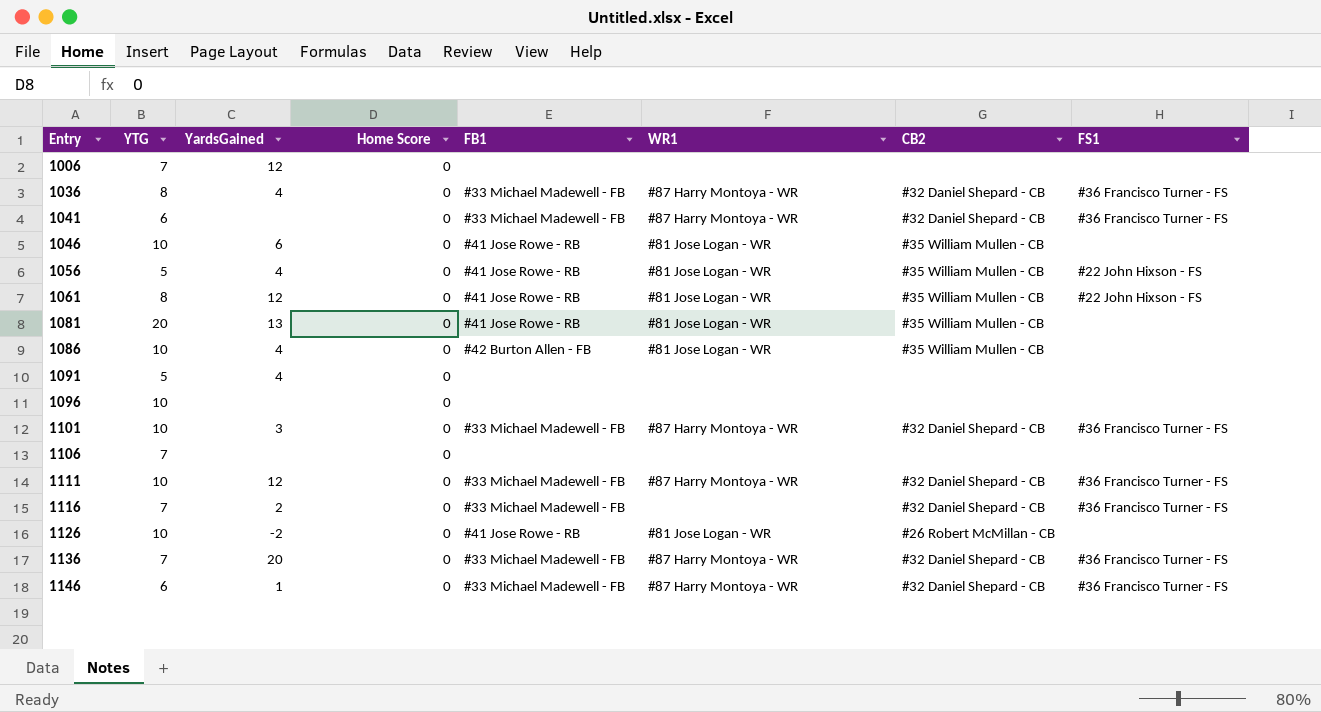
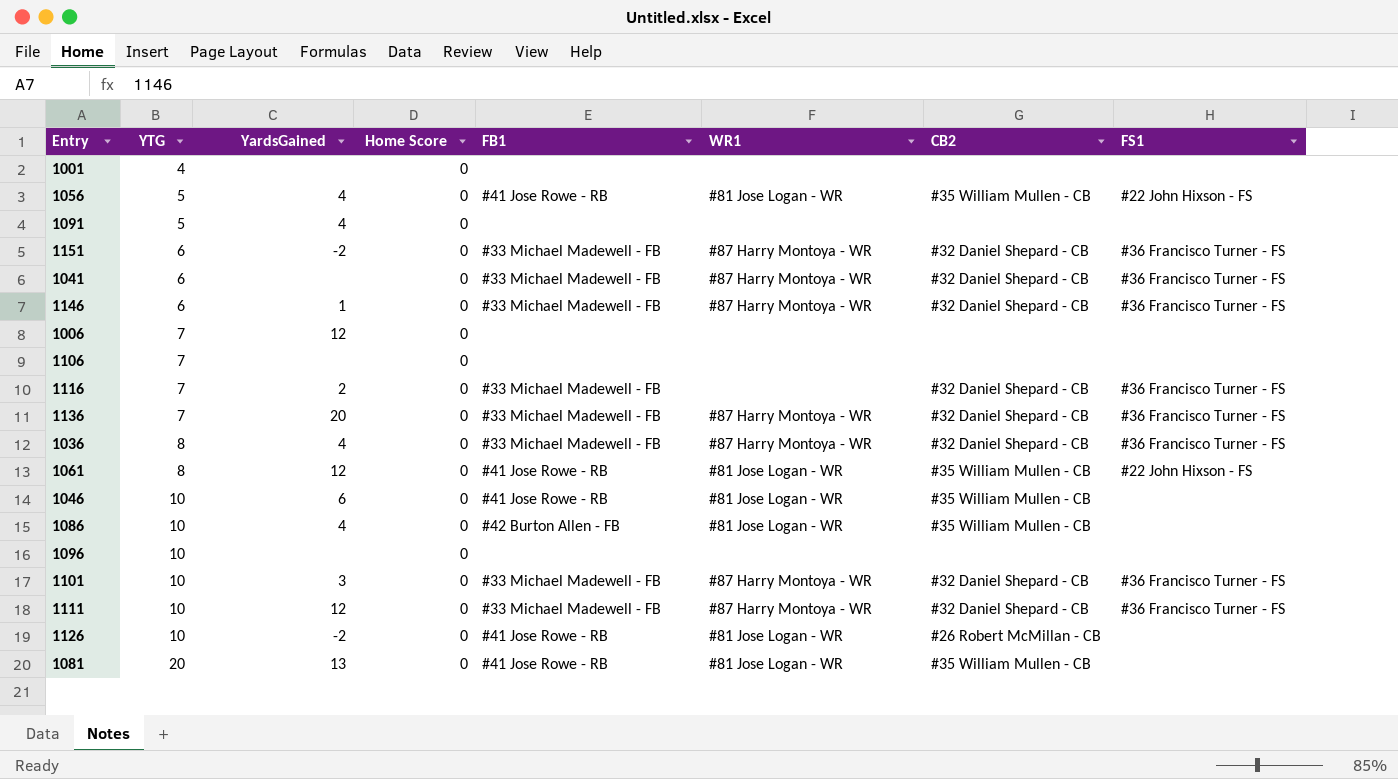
row order: Entry ascending -> YTG ascending
row 1001: none -> 4 | none | 0 | none | none | none | none
row 1151: none -> 6 | -2 | 0 | #33 Michael Madewell - FB | #87 Harry Montoya - WR | #32 Daniel Shepard - CB | #36 Francisco Turner - FS

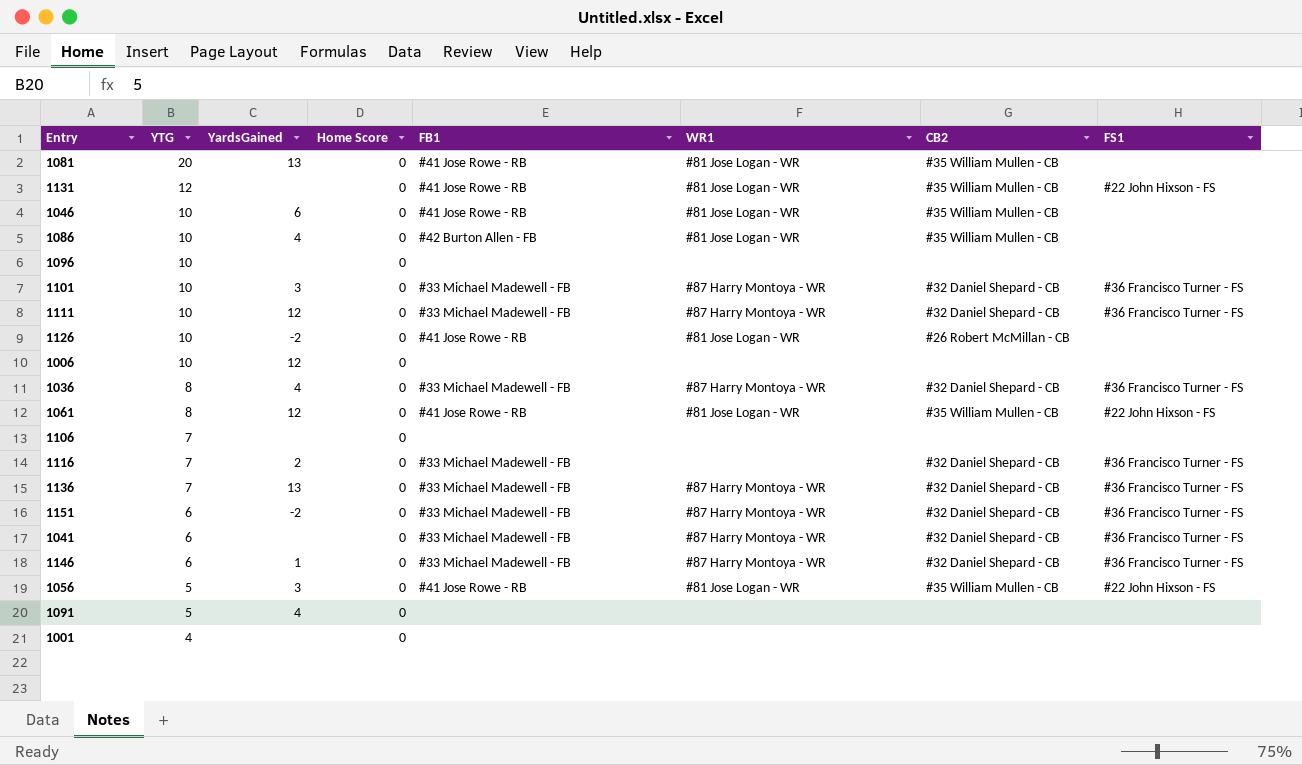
row order: YTG ascending -> YTG descending
row 1131: none -> 12 | none | 0 | #41 Jose Rowe - RB | #81 Jose Logan - WR | #35 William Mullen - CB | #22 John Hixson - FS
1006 | YTG: 7 -> 10
1136 | YardsGained: 20 -> 13
1056 | YardsGained: 4 -> 3

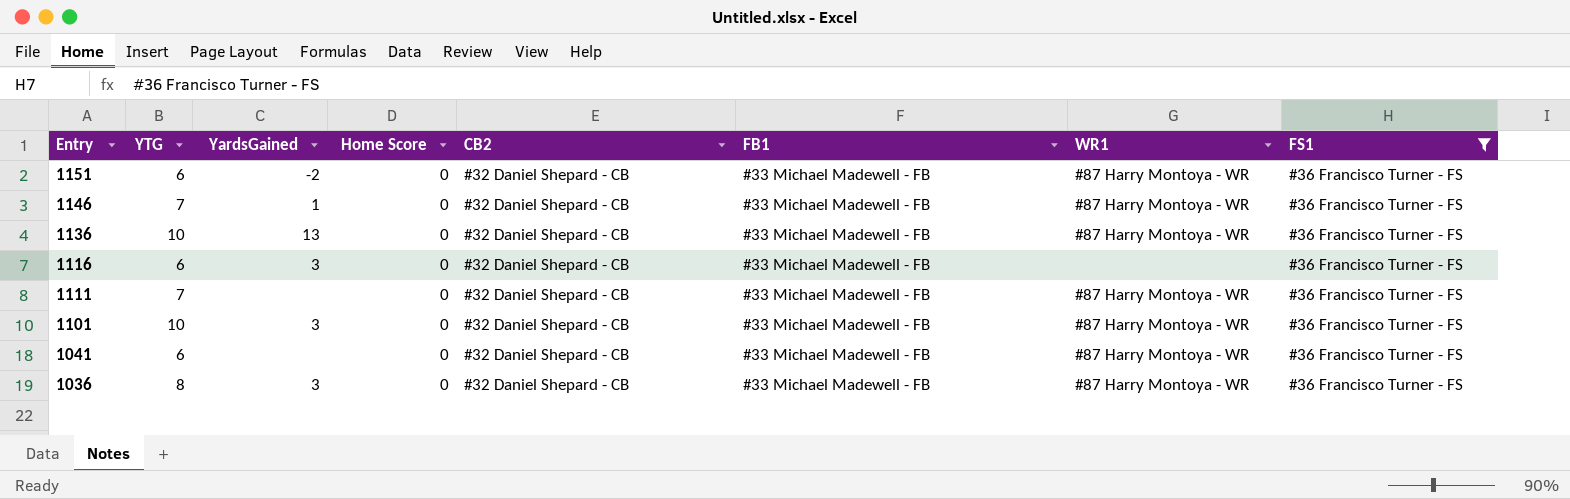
filter: none -> FS1 = #36 Francisco Turner - FS
row order: YTG descending -> Entry descending
column CB2 | position: 7 -> 5
1146 | YTG: 6 -> 7
1136 | YTG: 7 -> 10
1116 | YTG: 7 -> 6
1116 | YardsGained: 2 -> 3
1111 | YTG: 10 -> 7
1111 | YardsGained: 12 -> none
1036 | YardsGained: 4 -> 3

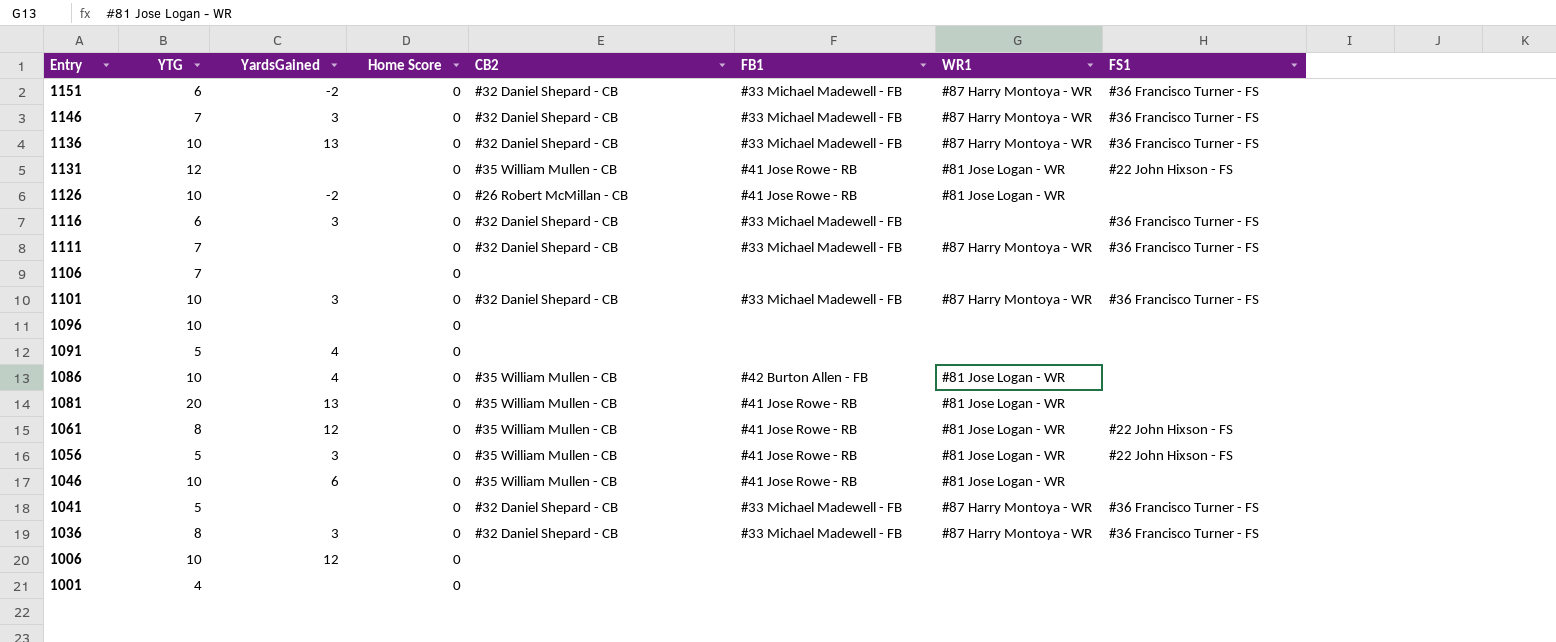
filter: FS1 = #36 Francisco Turner - FS -> none
1146 | YardsGained: 1 -> 3
1041 | YTG: 6 -> 5

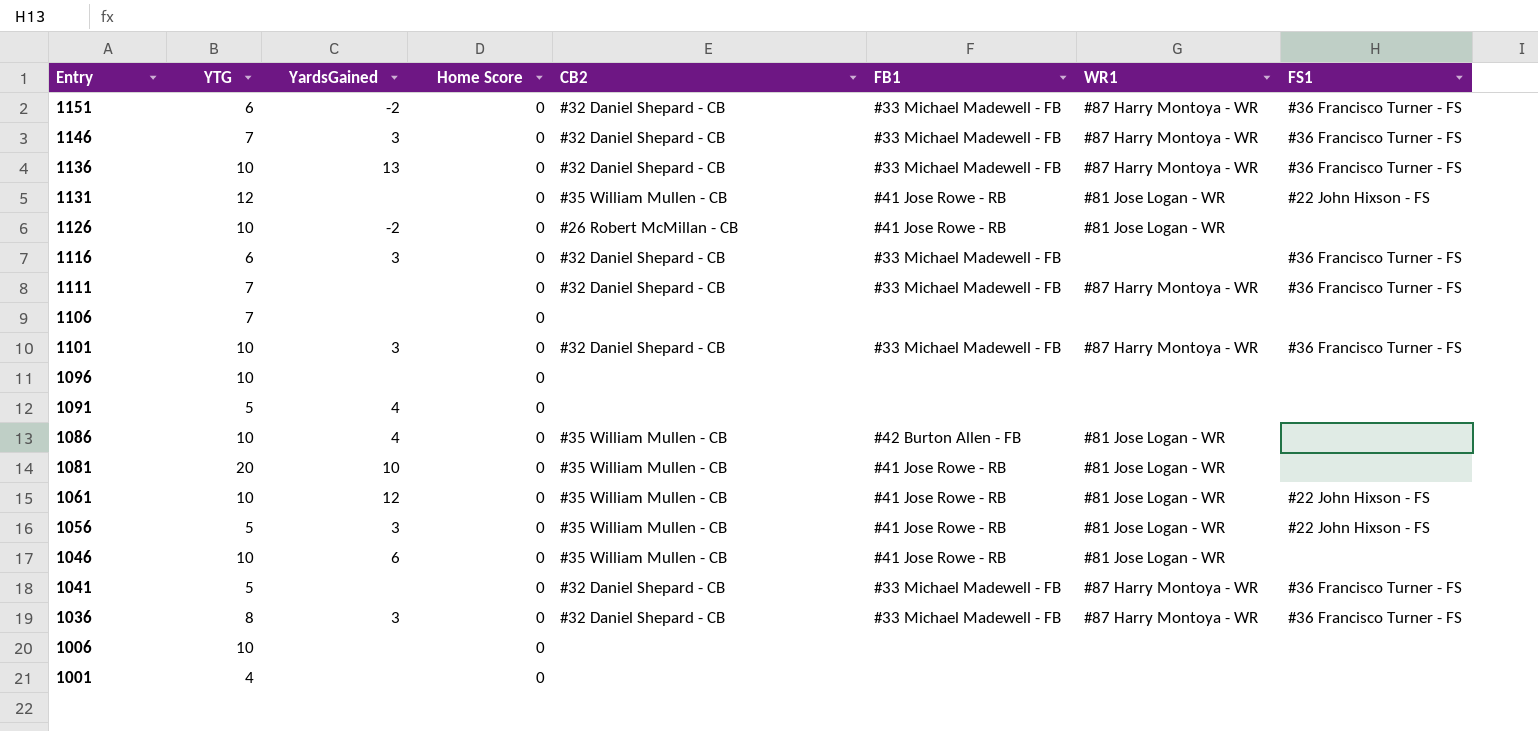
1081 | YardsGained: 13 -> 10
1061 | YTG: 8 -> 10
1006 | YardsGained: 12 -> none

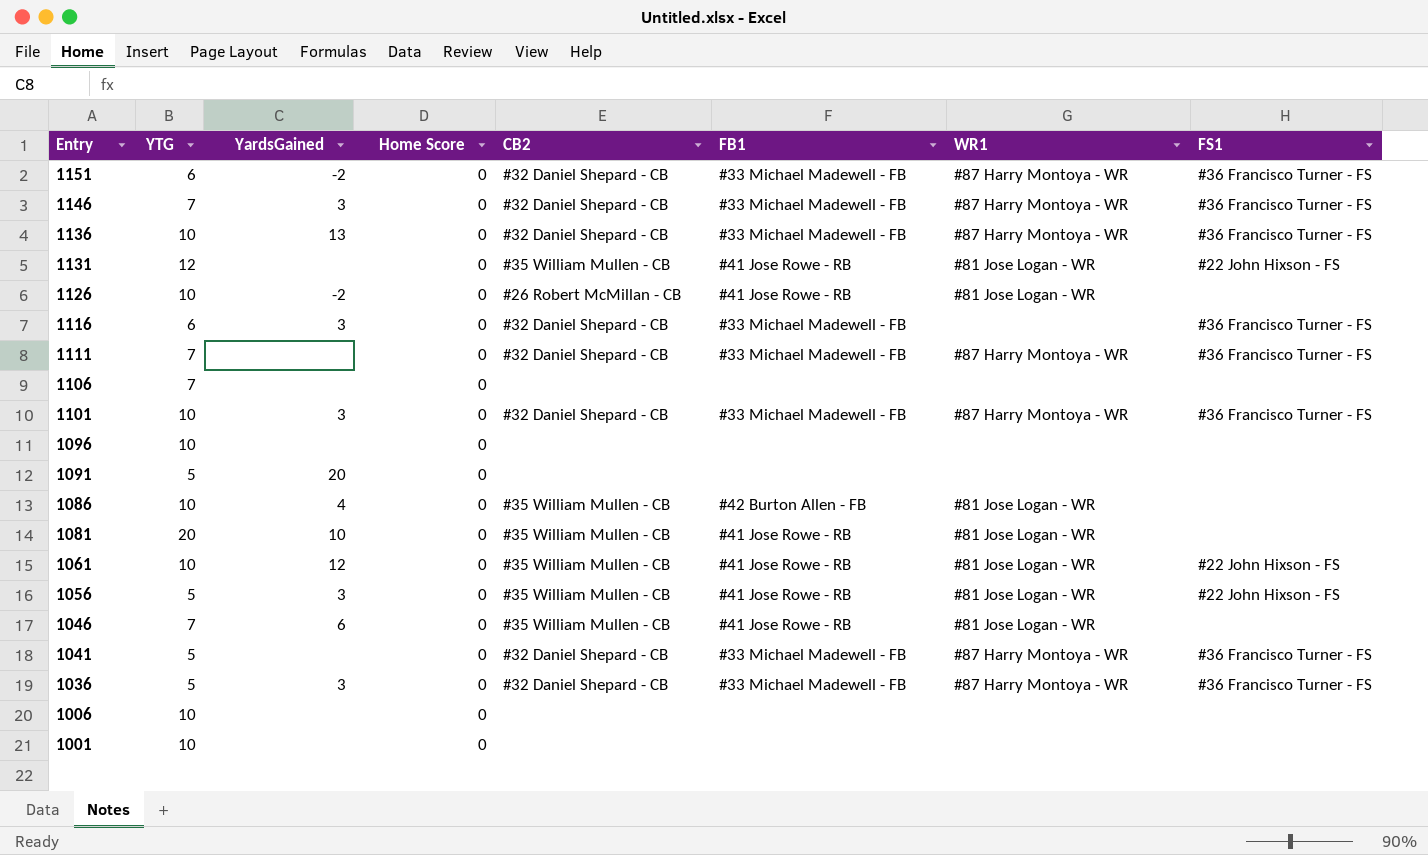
1091 | YardsGained: 4 -> 20
1046 | YTG: 10 -> 7
1036 | YTG: 8 -> 5
1001 | YTG: 4 -> 10

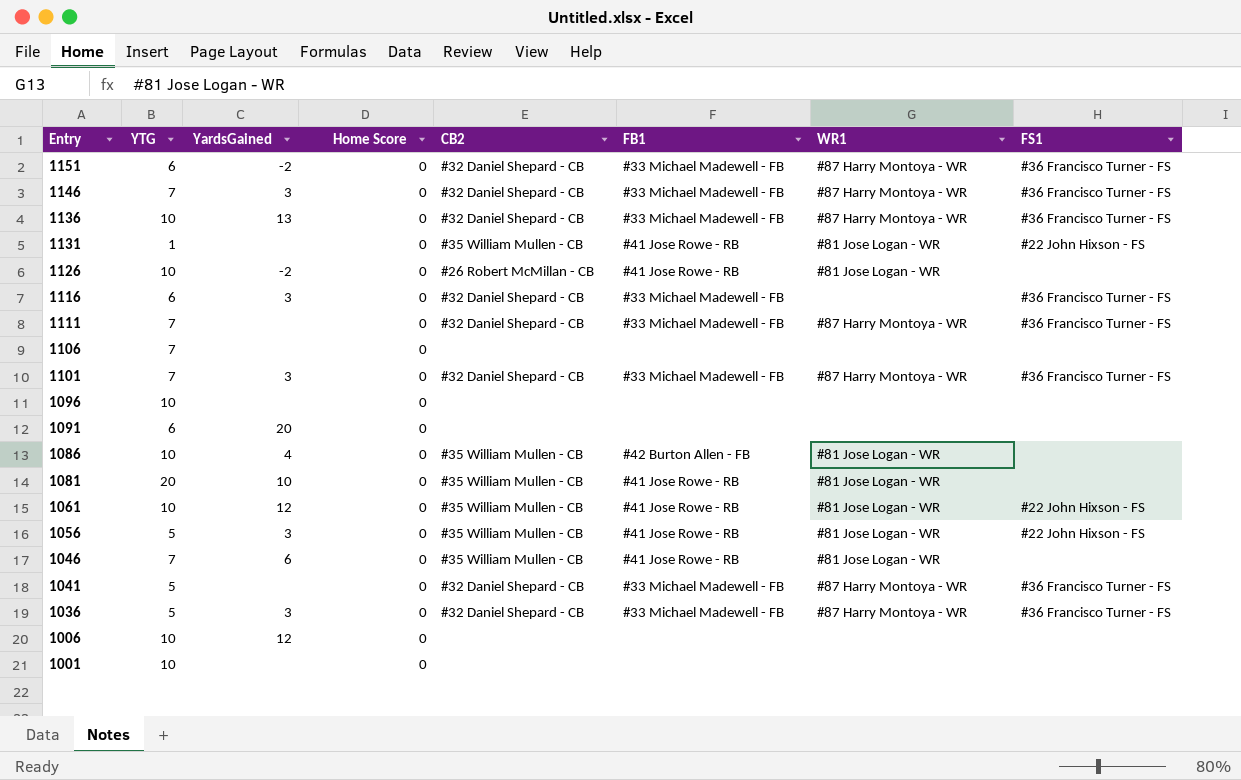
1131 | YTG: 12 -> 1
1101 | YTG: 10 -> 7
1091 | YTG: 5 -> 6
1006 | YardsGained: none -> 12

